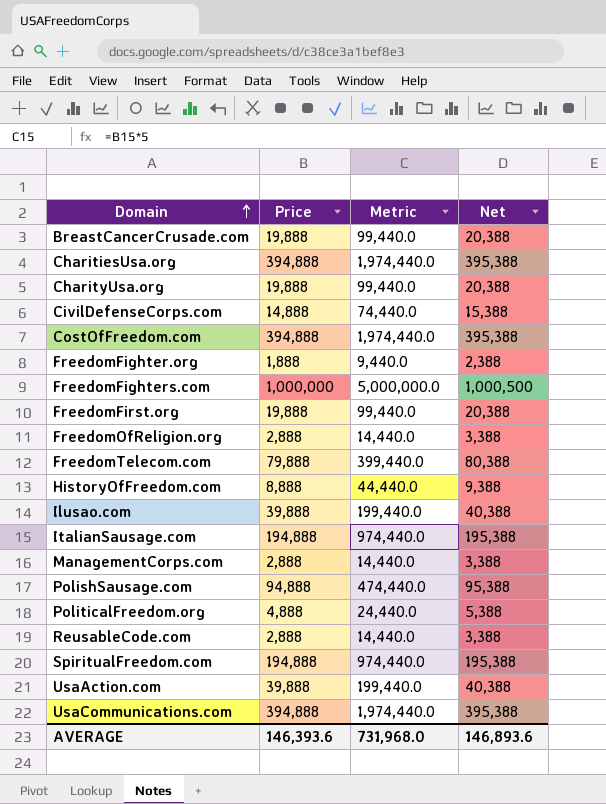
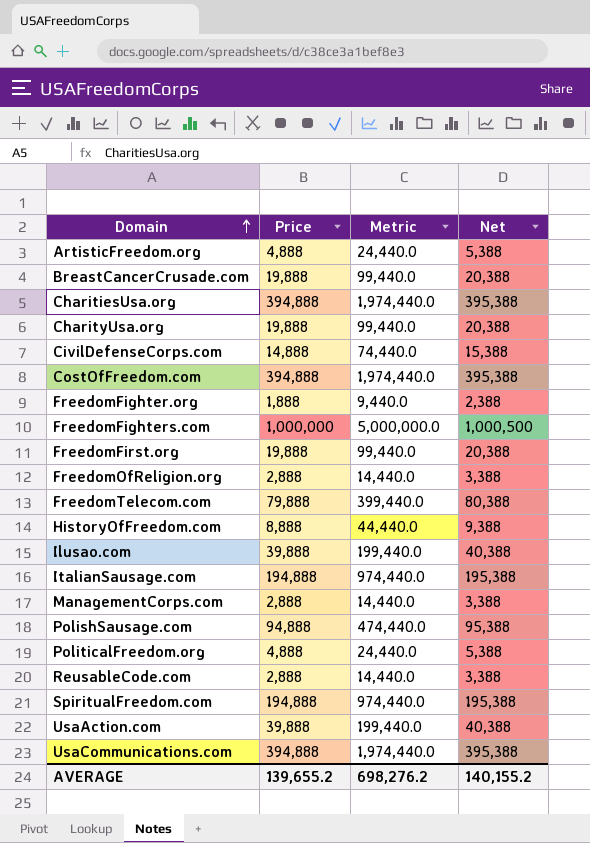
row ArtisticFreedom.org: none -> 4,888 | 24,440.0 | 5,388
AVERAGE | Price: 146,393.6 -> 139,655.2
AVERAGE | Metric: 731,968.0 -> 698,276.2
AVERAGE | Net: 146,893.6 -> 140,155.2

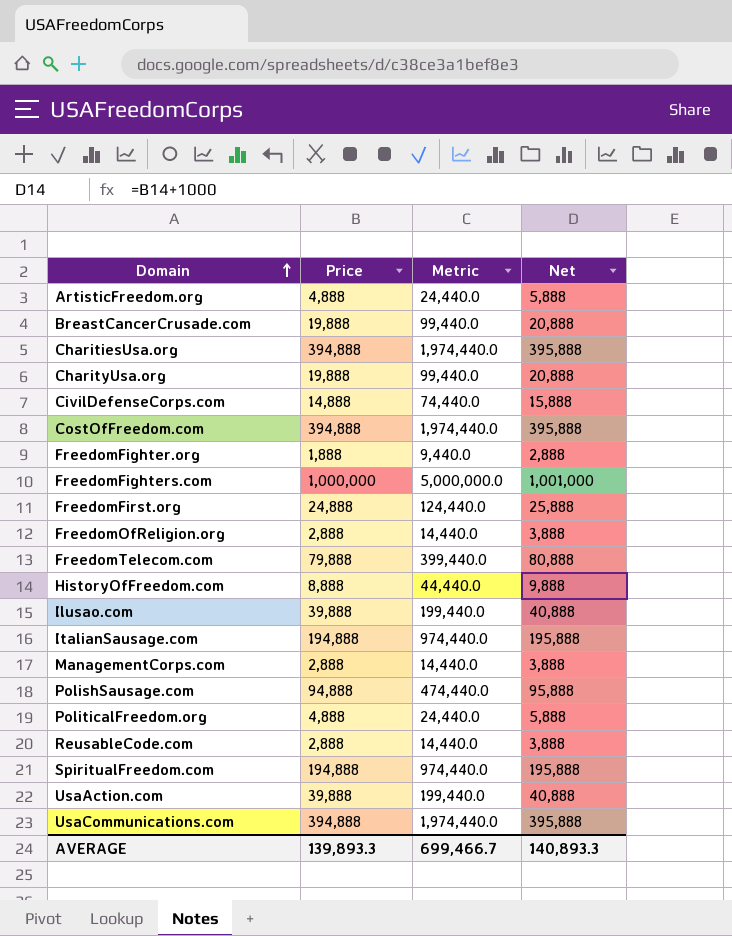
column Net | formula: [Price] + 500 -> [Price] + 1000
FreedomFirst.org | Price: 19,888 -> 24,888
FreedomFirst.org | Metric: 99,440.0 -> 124,440.0
AVERAGE | Price: 139,655.2 -> 139,893.3
AVERAGE | Metric: 698,276.2 -> 699,466.7
AVERAGE | Net: 140,155.2 -> 140,893.3

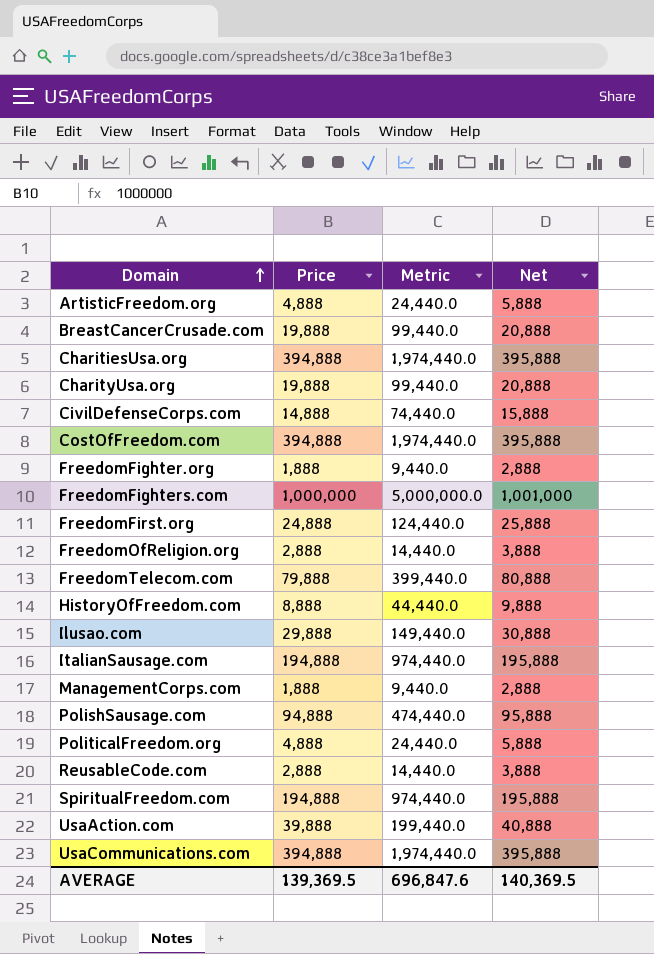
Ilusao.com | Price: 39,888 -> 29,888
Ilusao.com | Metric: 199,440.0 -> 149,440.0
Ilusao.com | Net: 40,888 -> 30,888
ManagementCorps.com | Price: 2,888 -> 1,888
ManagementCorps.com | Metric: 14,440.0 -> 9,440.0
ManagementCorps.com | Net: 3,888 -> 2,888
AVERAGE | Price: 139,893.3 -> 139,369.5
AVERAGE | Metric: 699,466.7 -> 696,847.6
AVERAGE | Net: 140,893.3 -> 140,369.5

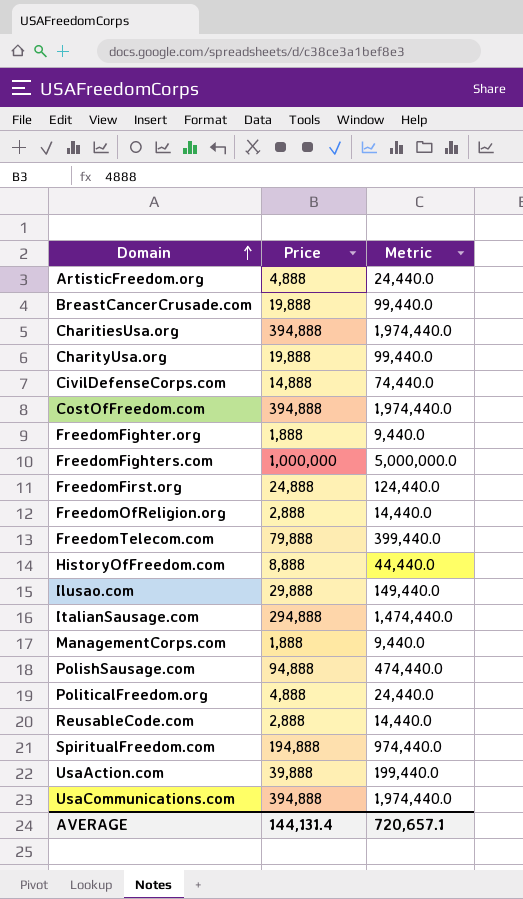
column Net | formula: [Price] + 1000 -> none
ItalianSausage.com | Price: 194,888 -> 294,888
ItalianSausage.com | Metric: 974,440.0 -> 1,474,440.0
AVERAGE | Price: 139,369.5 -> 144,131.4
AVERAGE | Metric: 696,847.6 -> 720,657.1

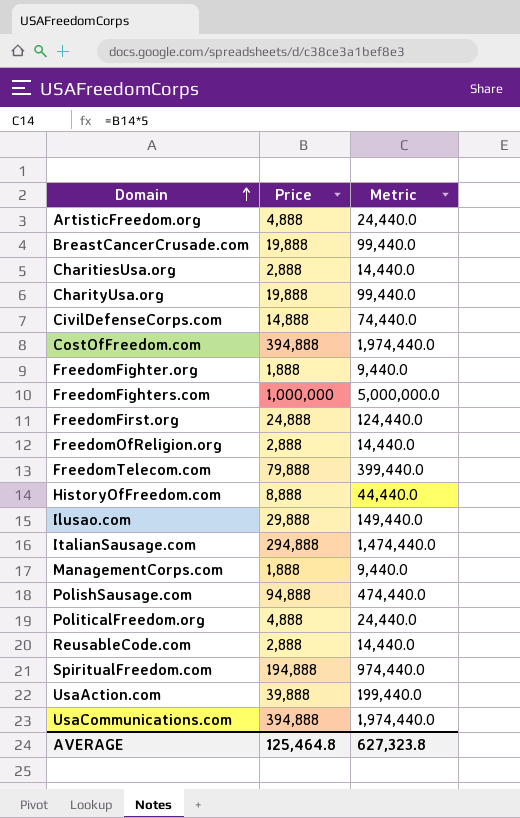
CharitiesUsa.org | Price: 394,888 -> 2,888
CharitiesUsa.org | Metric: 1,974,440.0 -> 14,440.0
AVERAGE | Price: 144,131.4 -> 125,464.8
AVERAGE | Metric: 720,657.1 -> 627,323.8

